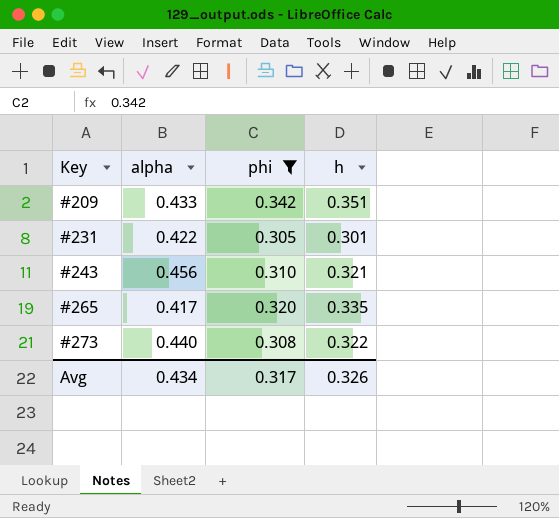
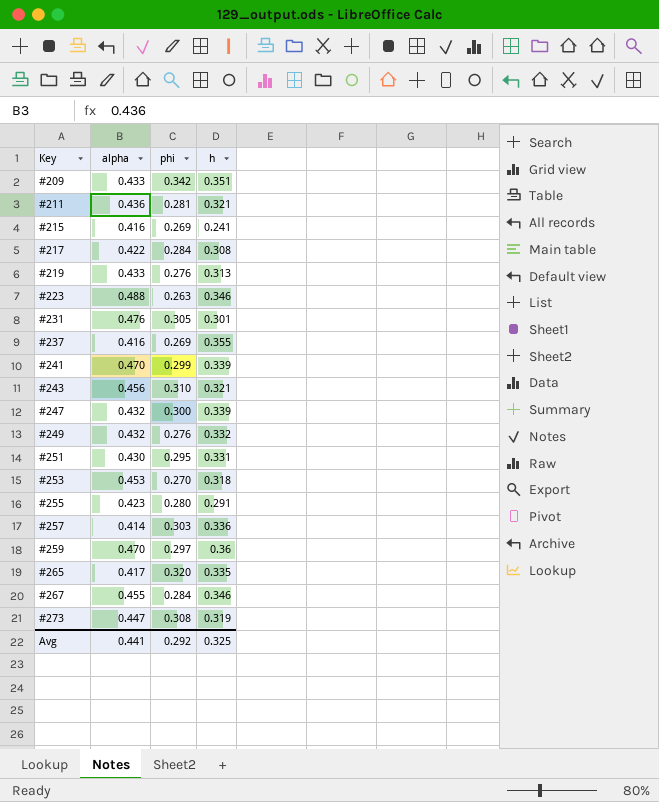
filter: phi >= 0.305 -> none
#231 | alpha: 0.422 -> 0.476
#273 | alpha: 0.440 -> 0.447
#273 | h: 0.322 -> 0.319
Avg | alpha: 0.434 -> 0.441
Avg | phi: 0.317 -> 0.292
Avg | h: 0.326 -> 0.325

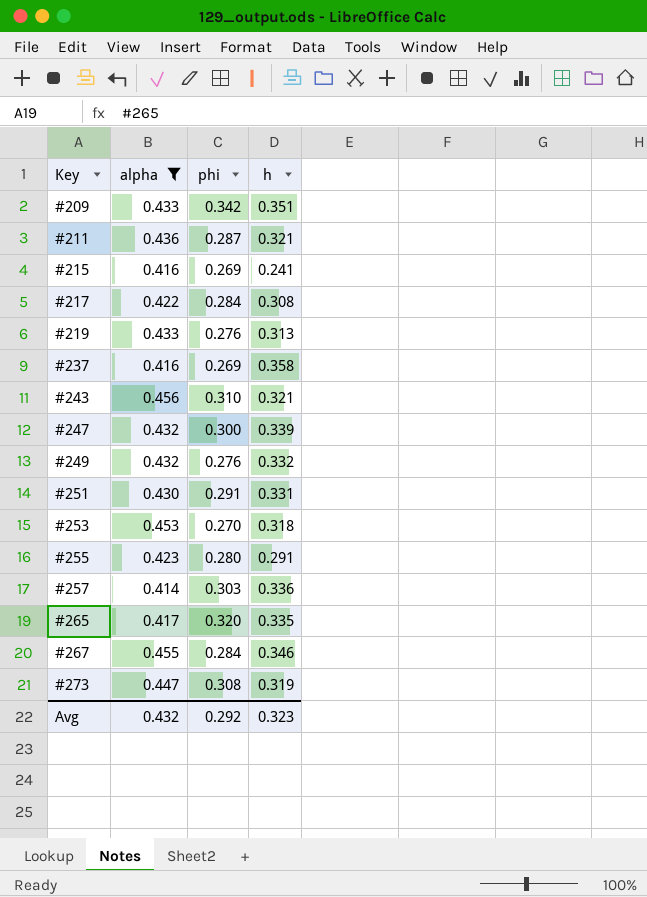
filter: none -> alpha <= 0.456
#211 | phi: 0.281 -> 0.287
#237 | h: 0.355 -> 0.358
#251 | phi: 0.295 -> 0.291
Avg | alpha: 0.441 -> 0.432
Avg | h: 0.325 -> 0.323

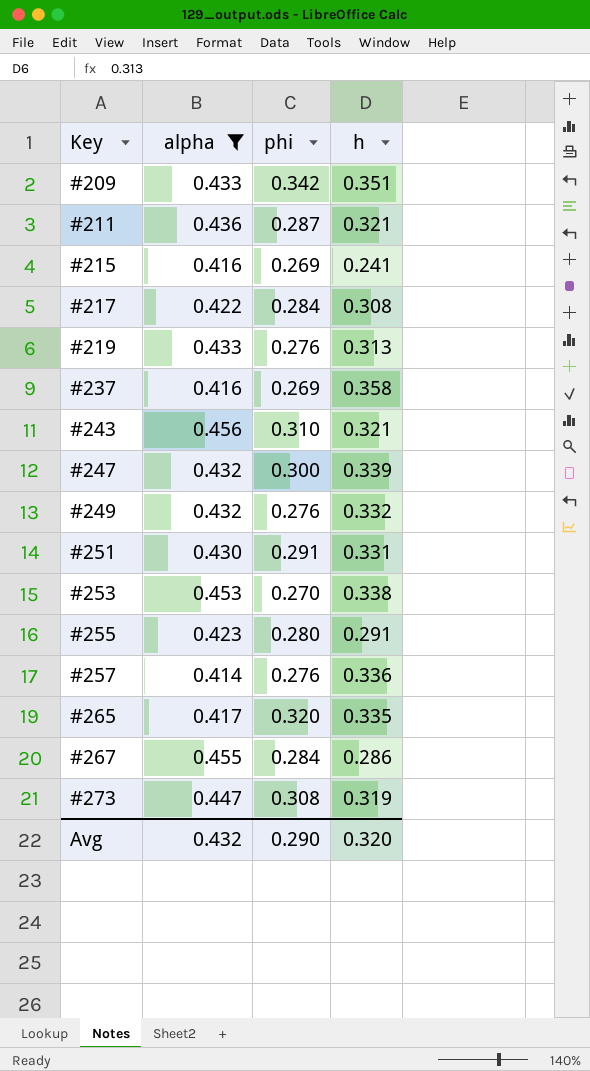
#253 | h: 0.318 -> 0.338
#257 | phi: 0.303 -> 0.276
#267 | h: 0.346 -> 0.286
Avg | phi: 0.292 -> 0.290
Avg | h: 0.323 -> 0.320

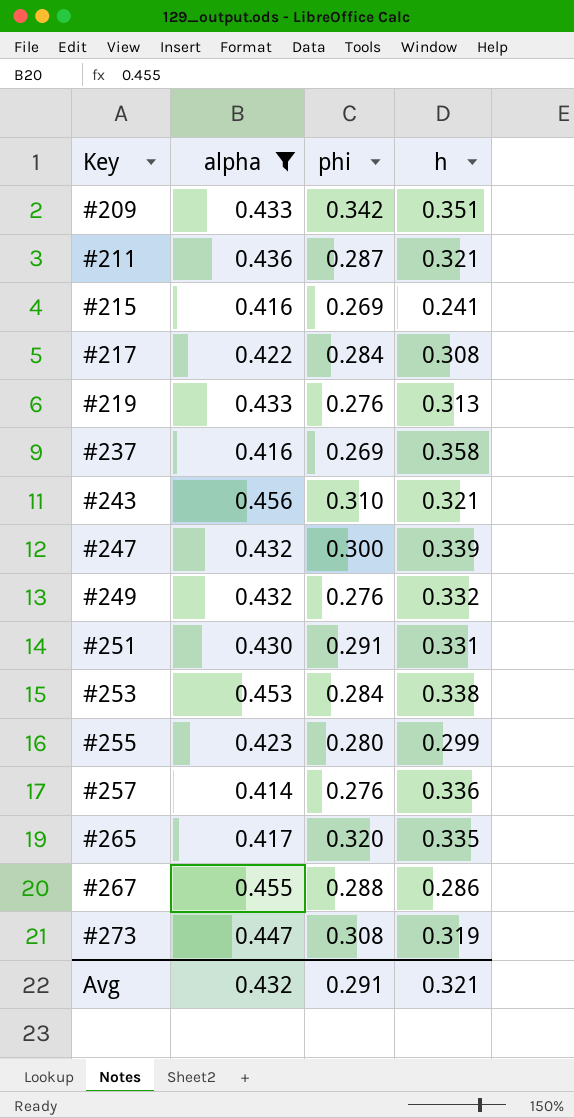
#253 | phi: 0.270 -> 0.284
#255 | h: 0.291 -> 0.299
#267 | phi: 0.284 -> 0.288
Avg | phi: 0.290 -> 0.291
Avg | h: 0.320 -> 0.321

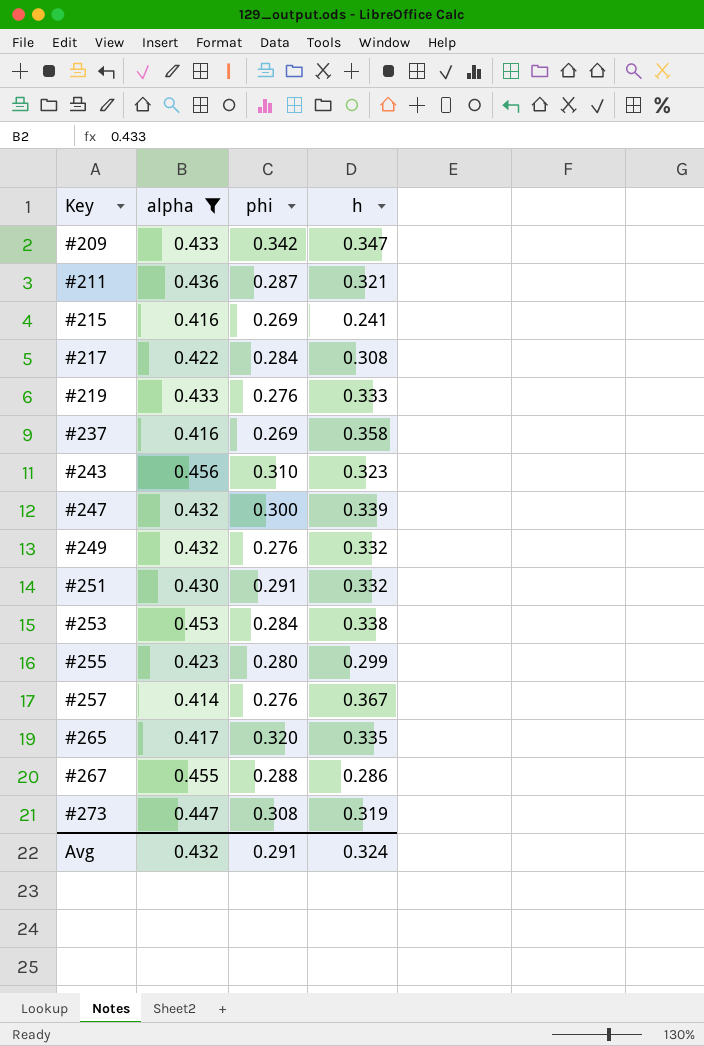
#209 | h: 0.351 -> 0.347
#219 | h: 0.313 -> 0.333
#243 | h: 0.321 -> 0.323
#251 | h: 0.331 -> 0.332
#257 | h: 0.336 -> 0.367
Avg | h: 0.321 -> 0.324

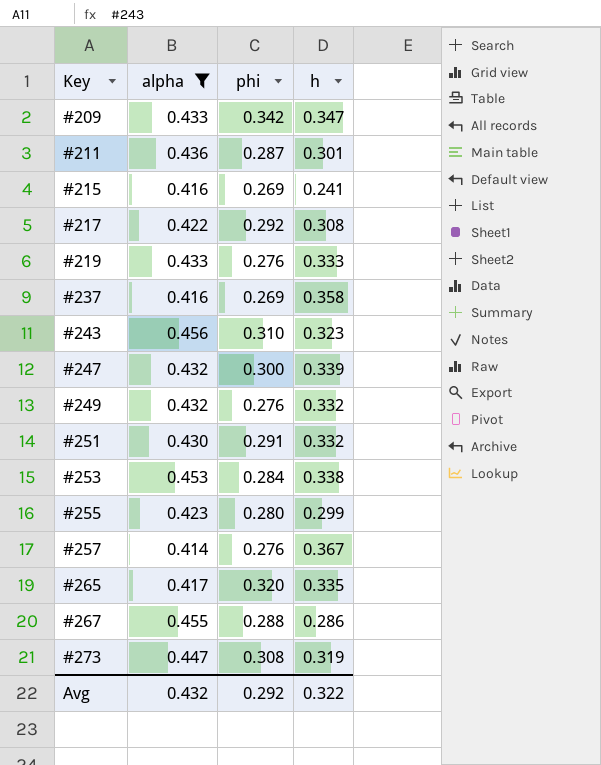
#211 | h: 0.321 -> 0.301
#217 | phi: 0.284 -> 0.292
Avg | phi: 0.291 -> 0.292
Avg | h: 0.324 -> 0.322

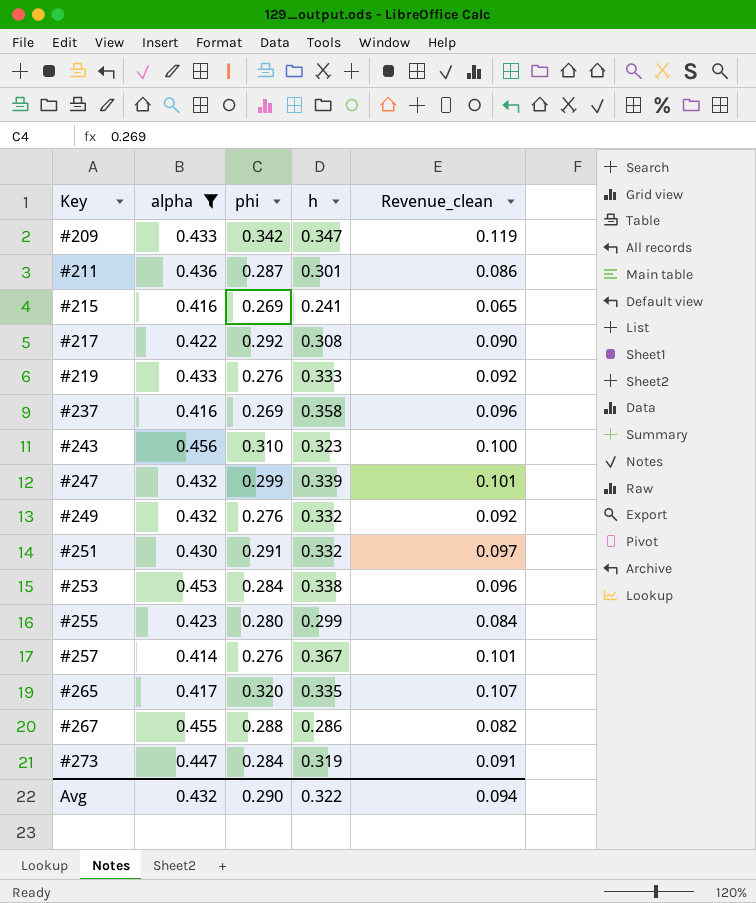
column Revenue_clean | formula: none -> [phi] * [h]
#247 | phi: 0.300 -> 0.299
#273 | phi: 0.308 -> 0.284
Avg | phi: 0.292 -> 0.290

